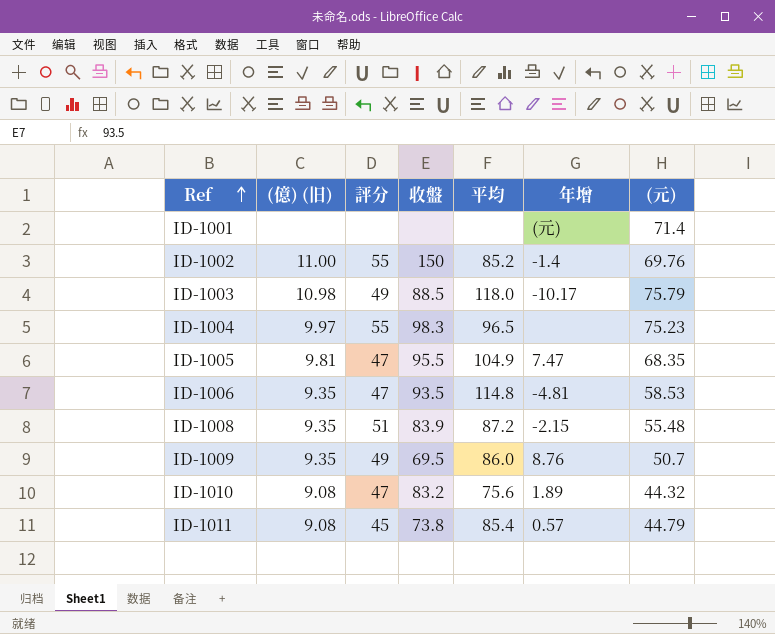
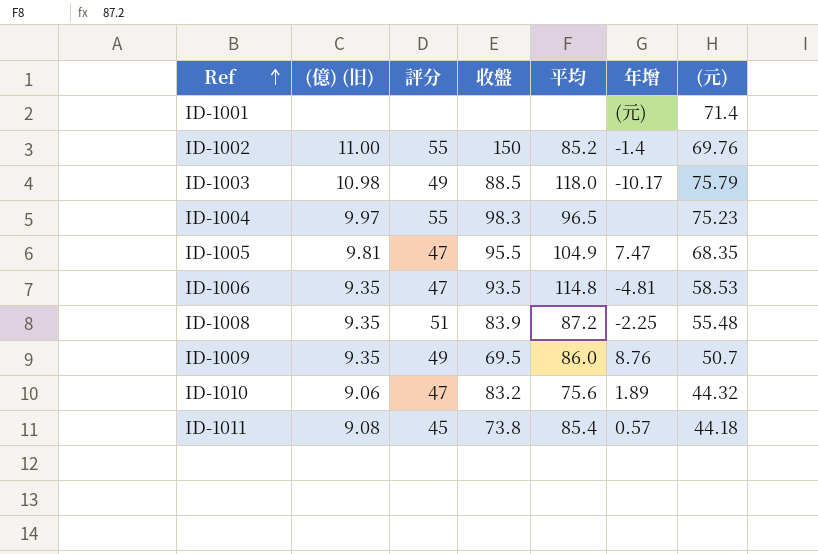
ID-1008 | 年增: -2.15 -> -2.25
ID-1010 | (億) (旧): 9.08 -> 9.06
ID-1011 | (元): 44.79 -> 44.18

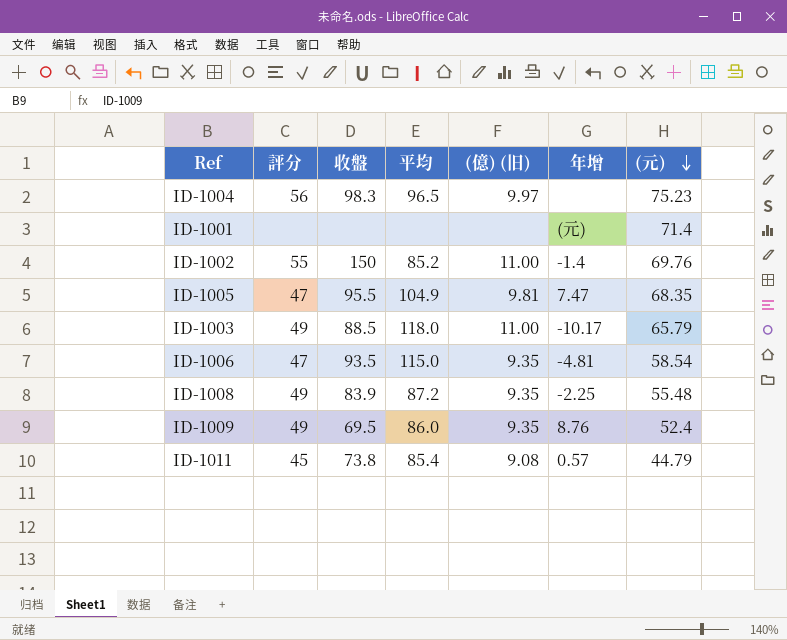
row order: Ref ascending -> (元) descending
column (億) (旧) | position: 2 -> 5
row ID-1010: 9.06 | 47 | 83.2 | 75.6 | 1.89 | 44.32 -> none
ID-1004 | 評分: 55 -> 56
ID-1003 | (億) (旧): 10.98 -> 11.00
ID-1003 | (元): 75.79 -> 65.79
ID-1006 | 平均: 114.8 -> 115.0
ID-1006 | (元): 58.53 -> 58.54
ID-1008 | 評分: 51 -> 49
ID-1009 | (元): 50.7 -> 52.4
ID-1011 | (元): 44.18 -> 44.79

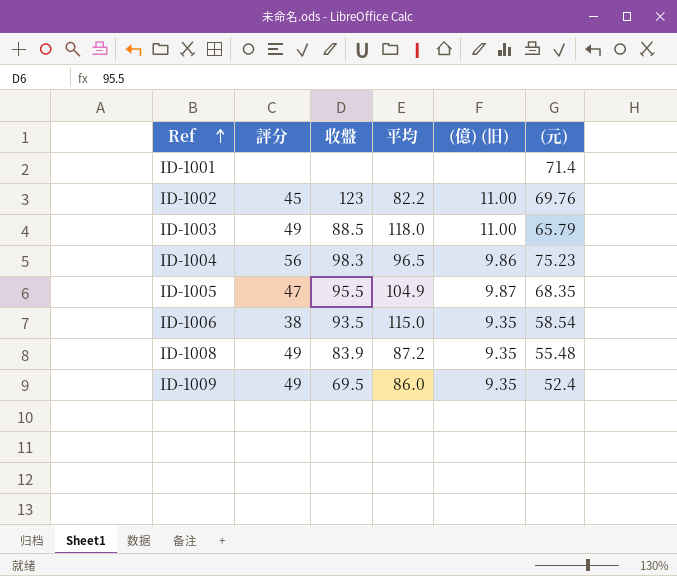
row order: (元) descending -> Ref ascending
column 年增 | position: 6 -> none
row ID-1011: 45 | 73.8 | 85.4 | 9.08 | 0.57 | 44.79 -> none
ID-1002 | 評分: 55 -> 45
ID-1002 | 收盤: 150 -> 123
ID-1002 | 平均: 85.2 -> 82.2
ID-1004 | (億) (旧): 9.97 -> 9.86
ID-1005 | (億) (旧): 9.81 -> 9.87
ID-1006 | 評分: 47 -> 38

